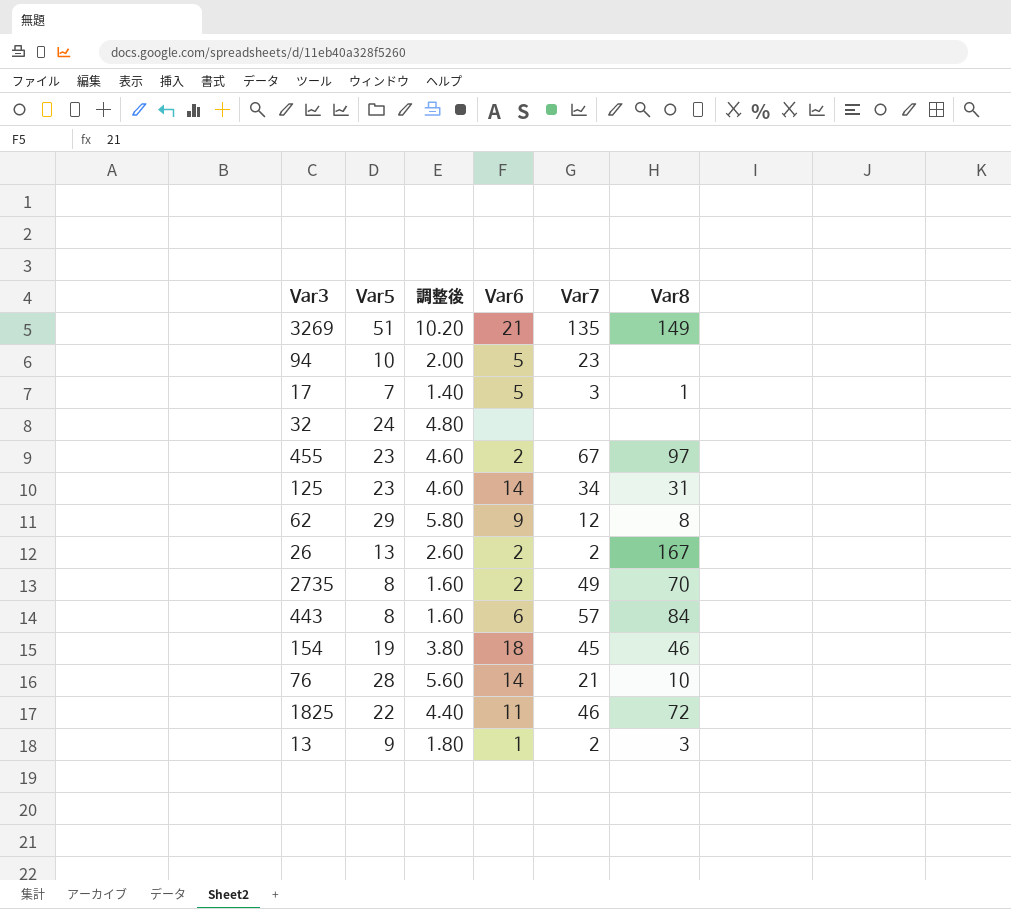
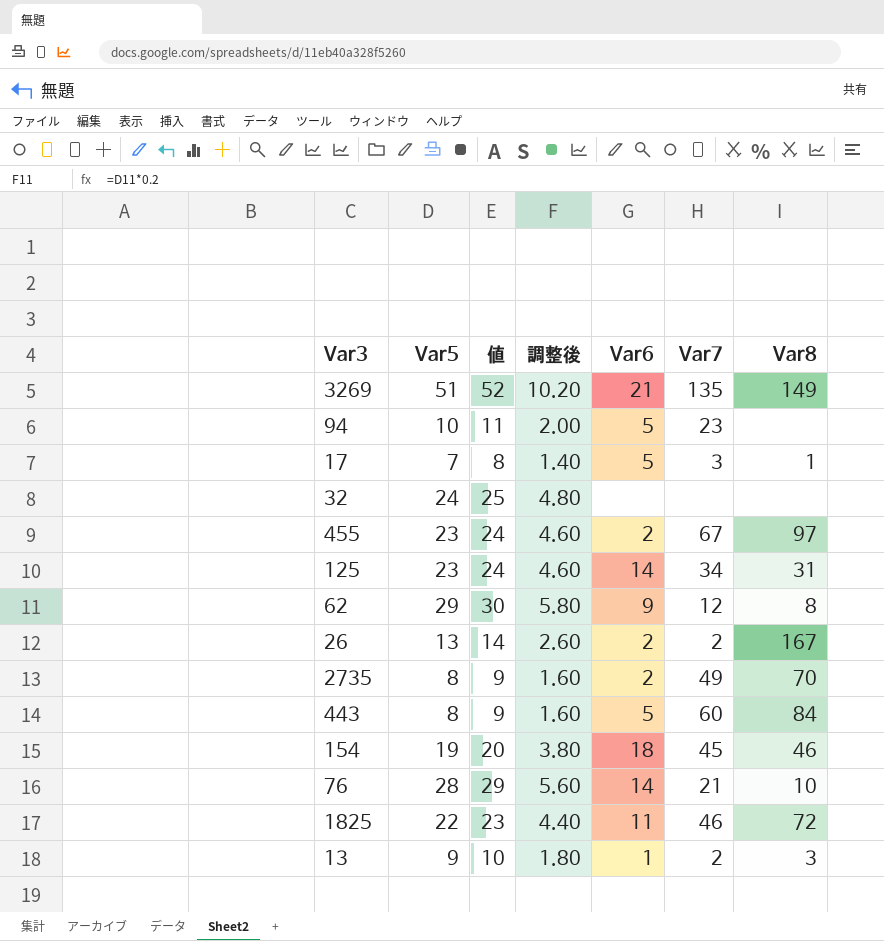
column 値 | formula: none -> [Var5] + 1
443 | Var6: 6 -> 5
443 | Var7: 57 -> 60

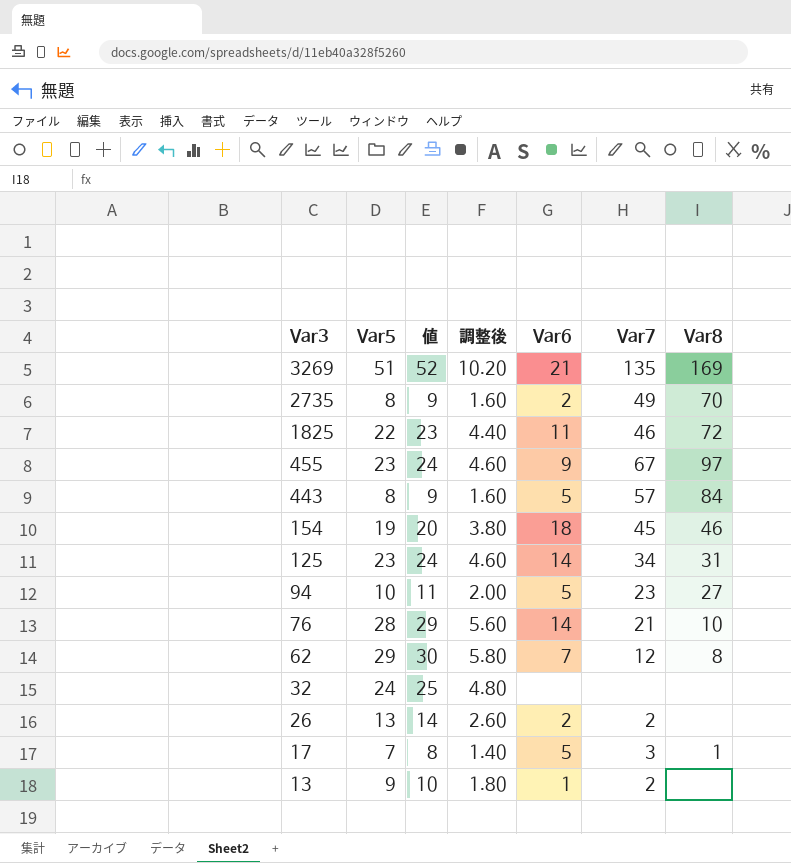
row order: none -> Var3 descending
3269 | Var8: 149 -> 169
455 | Var6: 2 -> 9
443 | Var7: 60 -> 57
94 | Var8: none -> 27
62 | Var6: 9 -> 7
26 | Var8: 167 -> none
13 | Var8: 3 -> none

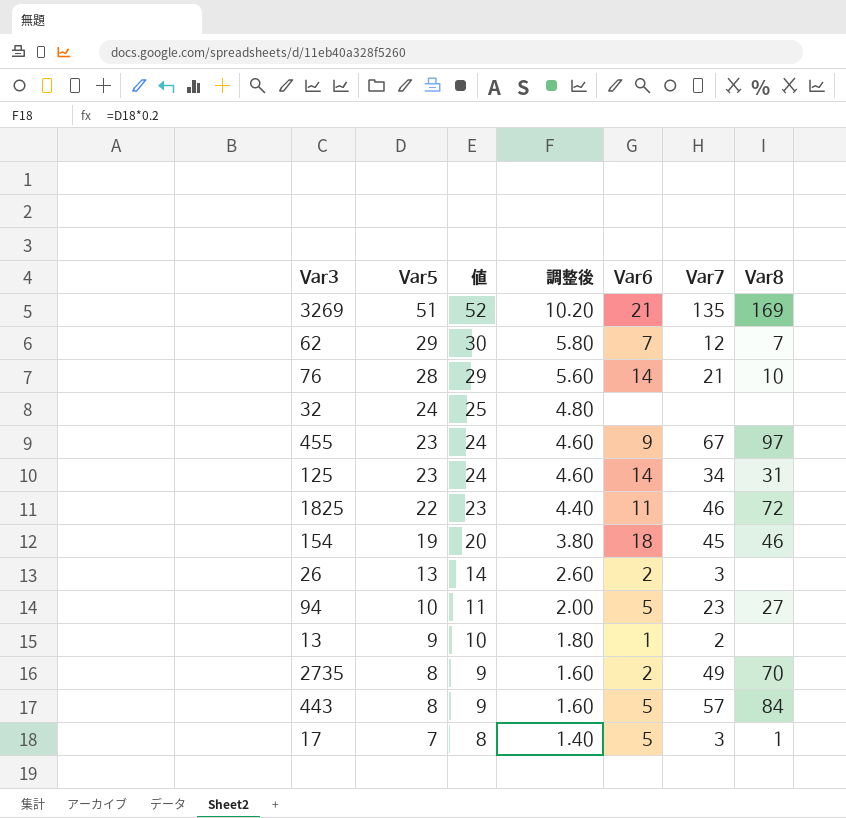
row order: Var3 descending -> Var5 descending
62 | Var8: 8 -> 7
26 | Var7: 2 -> 3

